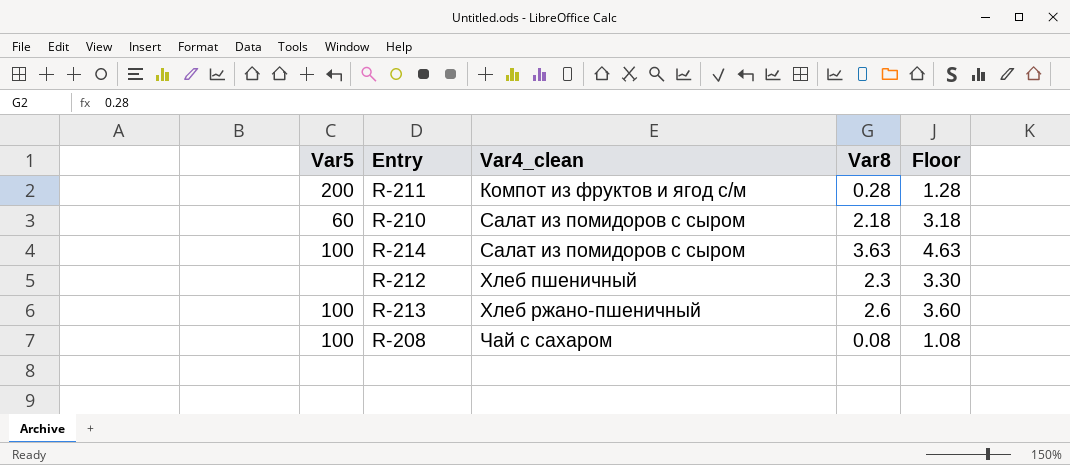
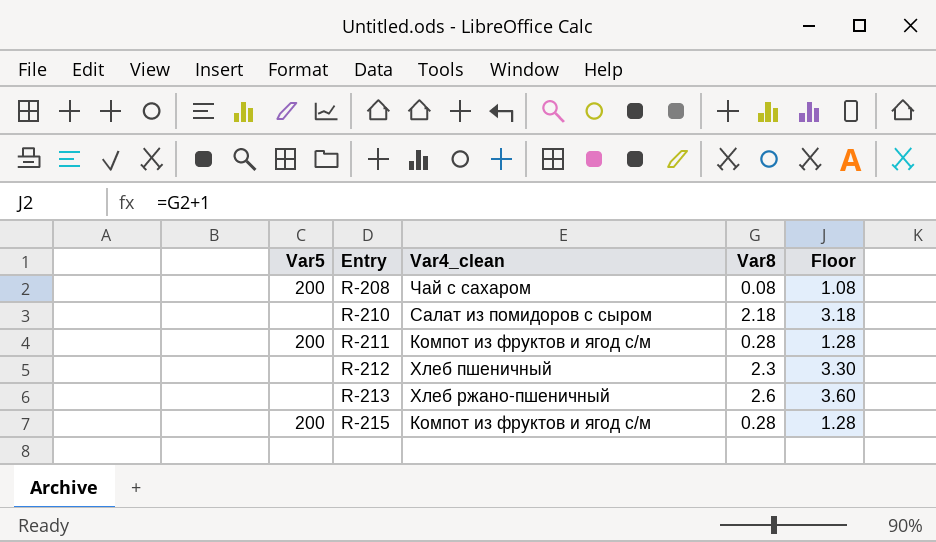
row order: Var4_clean ascending -> Entry ascending
row R-214: 100 | Салат из помидоров с сыром | 3.63 | 4.63 -> none
R-208 | Var5: 100 -> 200
R-210 | Var5: 60 -> none
R-213 | Var5: 100 -> none
row R-215: none -> 200 | Компот из фруктов и ягод с/м | 0.28 | 1.28

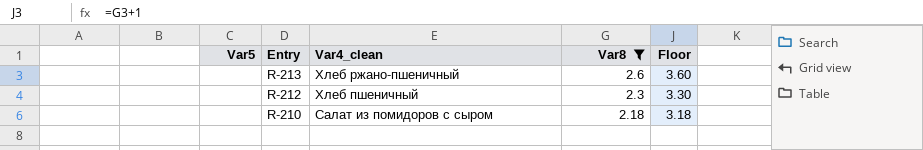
filter: none -> Var8 >= 2.18
row order: Entry ascending -> Entry descending

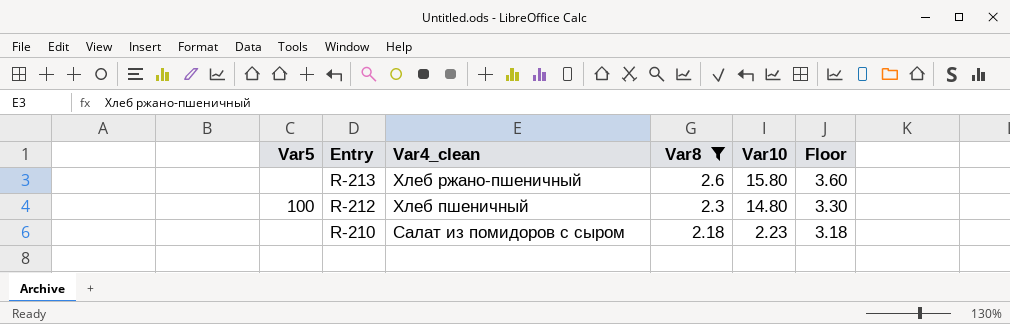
column Var10 | position: none -> 5
R-212 | Var5: none -> 100

